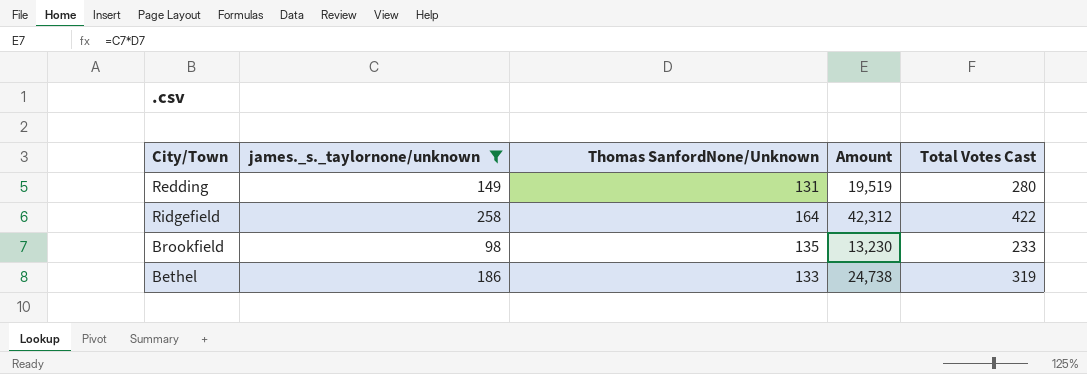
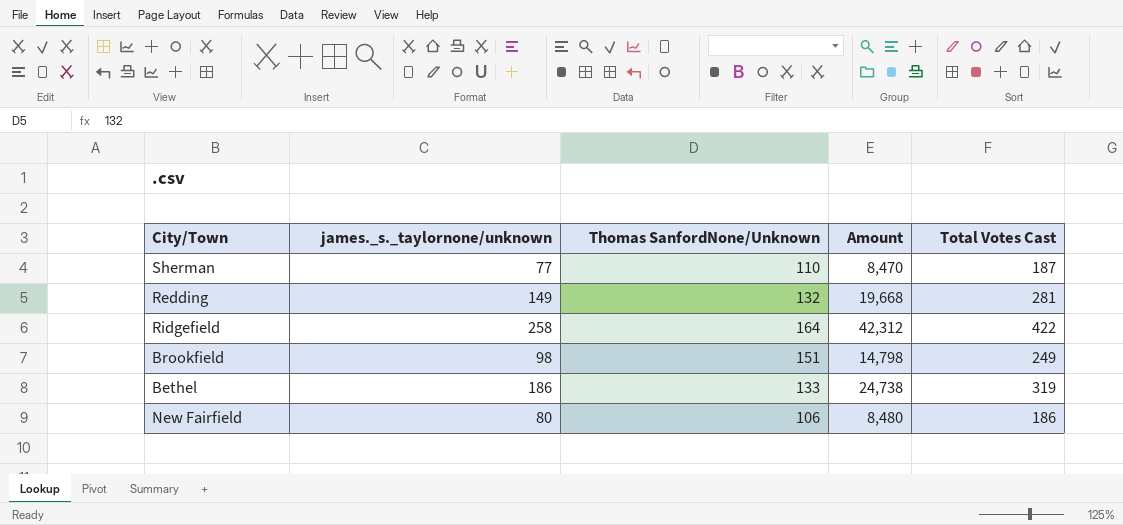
filter: james._s._taylornone/unknown >= 98 -> none
Redding | Thomas SanfordNone/Unknown: 131 -> 132
Redding | Amount: 19,519 -> 19,668
Redding | Total Votes Cast: 280 -> 281
Brookfield | Thomas SanfordNone/Unknown: 135 -> 151
Brookfield | Amount: 13,230 -> 14,798
Brookfield | Total Votes Cast: 233 -> 249

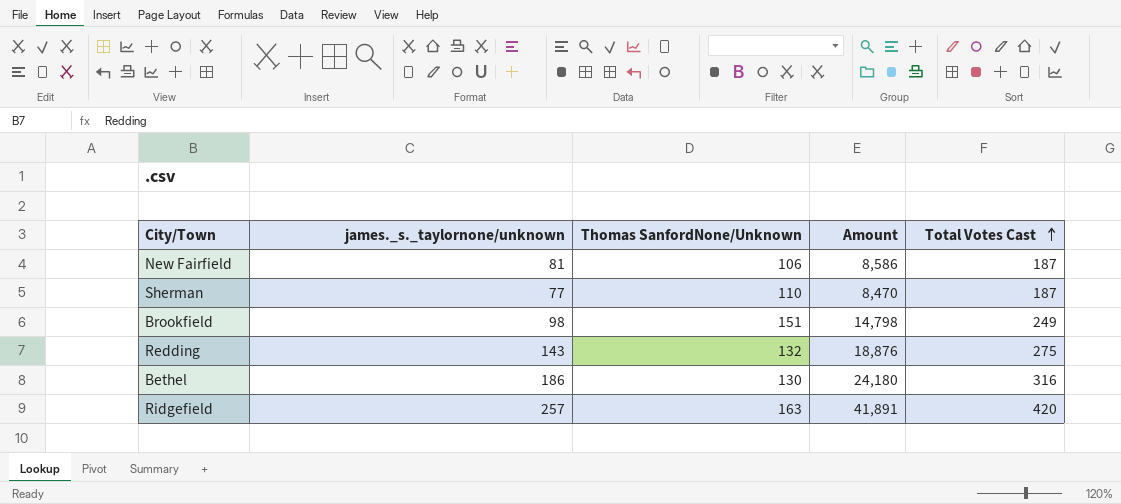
row order: none -> Total Votes Cast ascending
New Fairfield | james._s._taylornone/unknown: 80 -> 81
New Fairfield | Amount: 8,480 -> 8,586
New Fairfield | Total Votes Cast: 186 -> 187
Redding | james._s._taylornone/unknown: 149 -> 143
Redding | Amount: 19,668 -> 18,876
Redding | Total Votes Cast: 281 -> 275
Bethel | Thomas SanfordNone/Unknown: 133 -> 130
Bethel | Amount: 24,738 -> 24,180
Bethel | Total Votes Cast: 319 -> 316
Ridgefield | james._s._taylornone/unknown: 258 -> 257
Ridgefield | Thomas SanfordNone/Unknown: 164 -> 163
Ridgefield | Amount: 42,312 -> 41,891
Ridgefield | Total Votes Cast: 422 -> 420

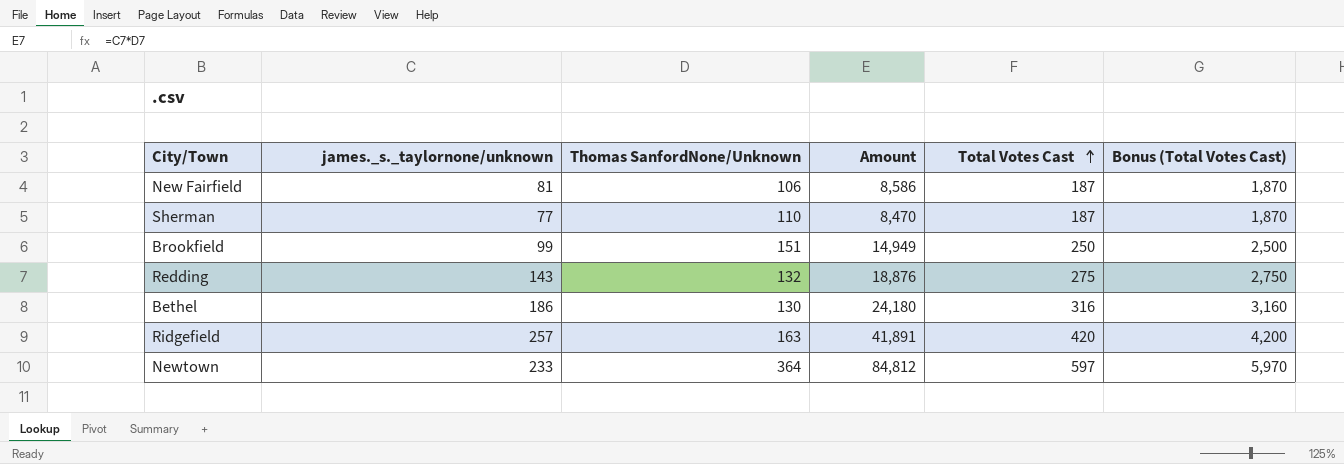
column Bonus (Total Votes Cast) | formula: none -> [Total Votes Cast] * 10
Brookfield | james._s._taylornone/unknown: 98 -> 99
Brookfield | Amount: 14,798 -> 14,949
Brookfield | Total Votes Cast: 249 -> 250
row Newtown: none -> 233 | 364 | 84,812 | 597 | 5,970

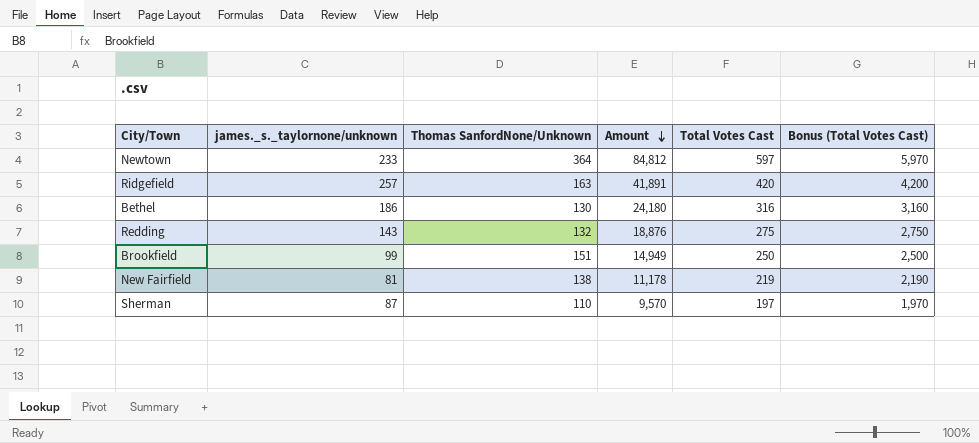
row order: Total Votes Cast ascending -> Amount descending
New Fairfield | Thomas SanfordNone/Unknown: 106 -> 138
New Fairfield | Amount: 8,586 -> 11,178
New Fairfield | Total Votes Cast: 187 -> 219
New Fairfield | Bonus (Total Votes Cast): 1,870 -> 2,190
Sherman | james._s._taylornone/unknown: 77 -> 87
Sherman | Amount: 8,470 -> 9,570
Sherman | Total Votes Cast: 187 -> 197
Sherman | Bonus (Total Votes Cast): 1,870 -> 1,970

